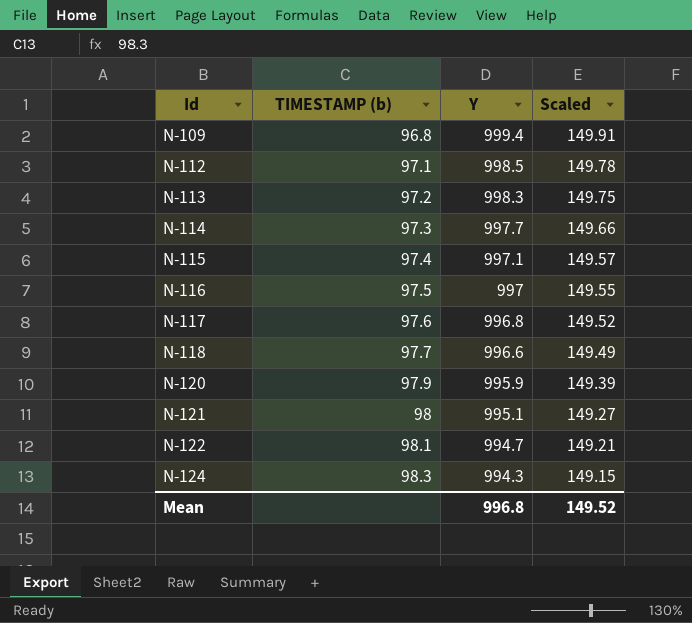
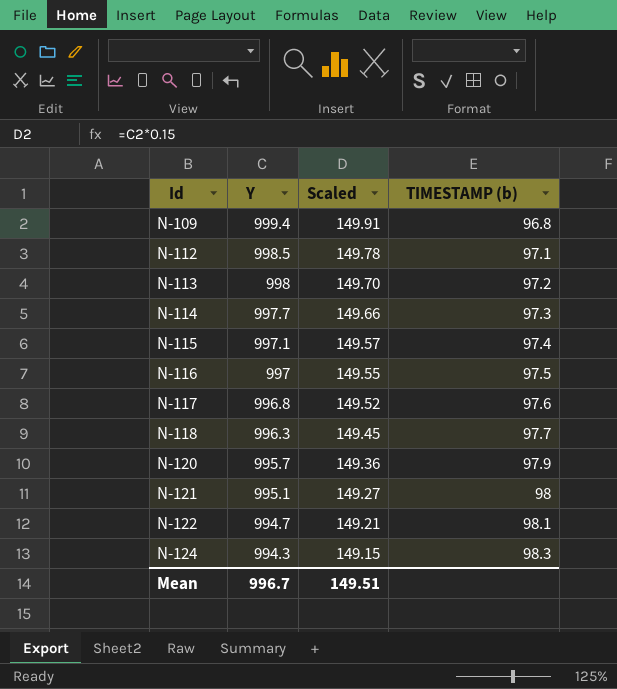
column TIMESTAMP (b) | position: 2 -> 4
N-113 | Y: 998.3 -> 998
N-113 | Scaled: 149.75 -> 149.70
N-118 | Y: 996.6 -> 996.3
N-118 | Scaled: 149.49 -> 149.45
N-120 | Y: 995.9 -> 995.7
N-120 | Scaled: 149.39 -> 149.36
Mean | Y: 996.8 -> 996.7
Mean | Scaled: 149.52 -> 149.51

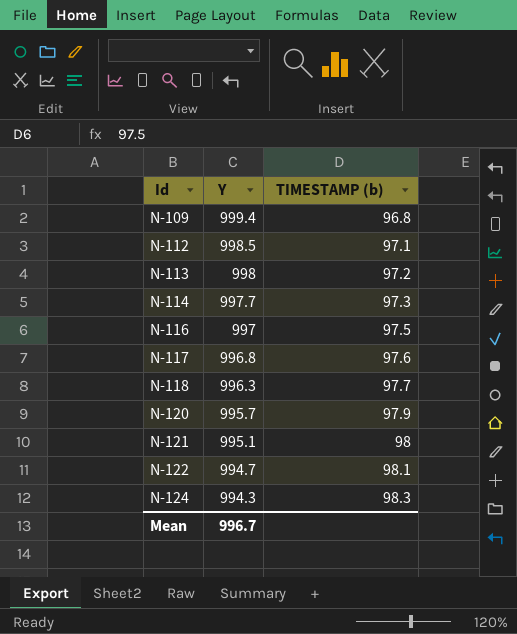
column Scaled | formula: [Y] * 0.15 -> none
row N-115: 997.1 | 149.57 | 97.4 -> none

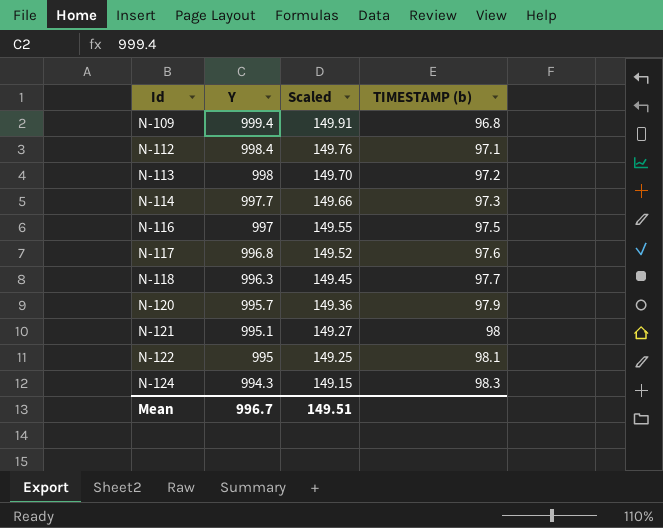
column Scaled | formula: none -> [Y] * 0.15
N-112 | Y: 998.5 -> 998.4
N-122 | Y: 994.7 -> 995

